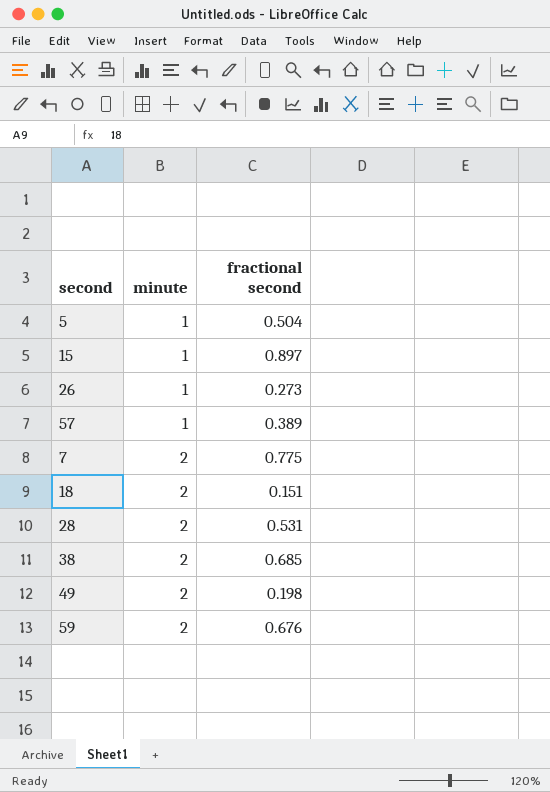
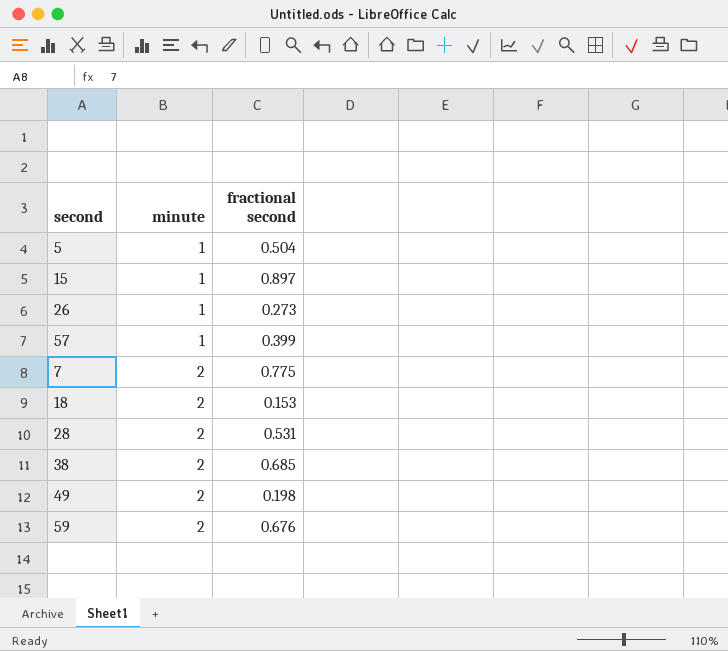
57 | fractional second: 0.389 -> 0.399
18 | fractional second: 0.151 -> 0.153

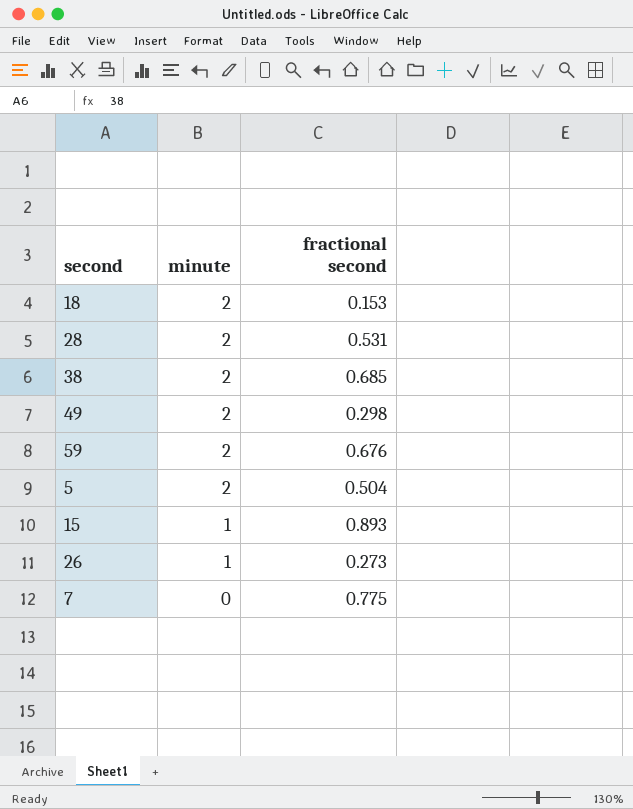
row order: minute ascending -> minute descending
row 57: 1 | 0.399 -> none
49 | fractional second: 0.198 -> 0.298
5 | minute: 1 -> 2
15 | fractional second: 0.897 -> 0.893
7 | minute: 2 -> 0

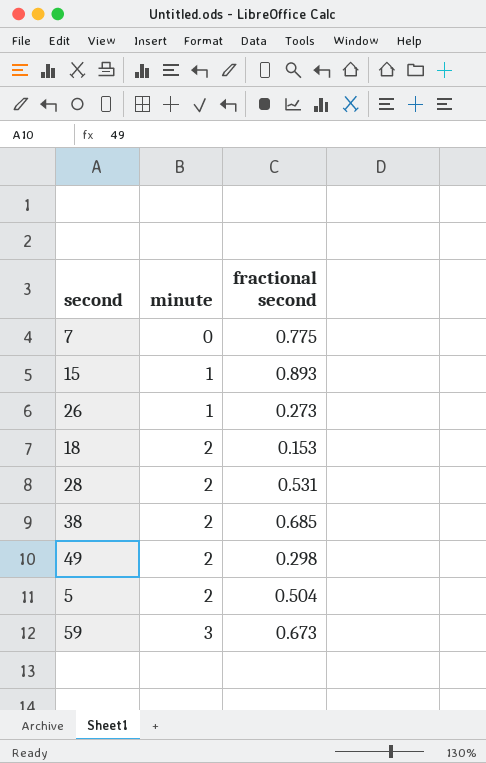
row order: minute descending -> minute ascending
59 | minute: 2 -> 3
59 | fractional second: 0.676 -> 0.673

